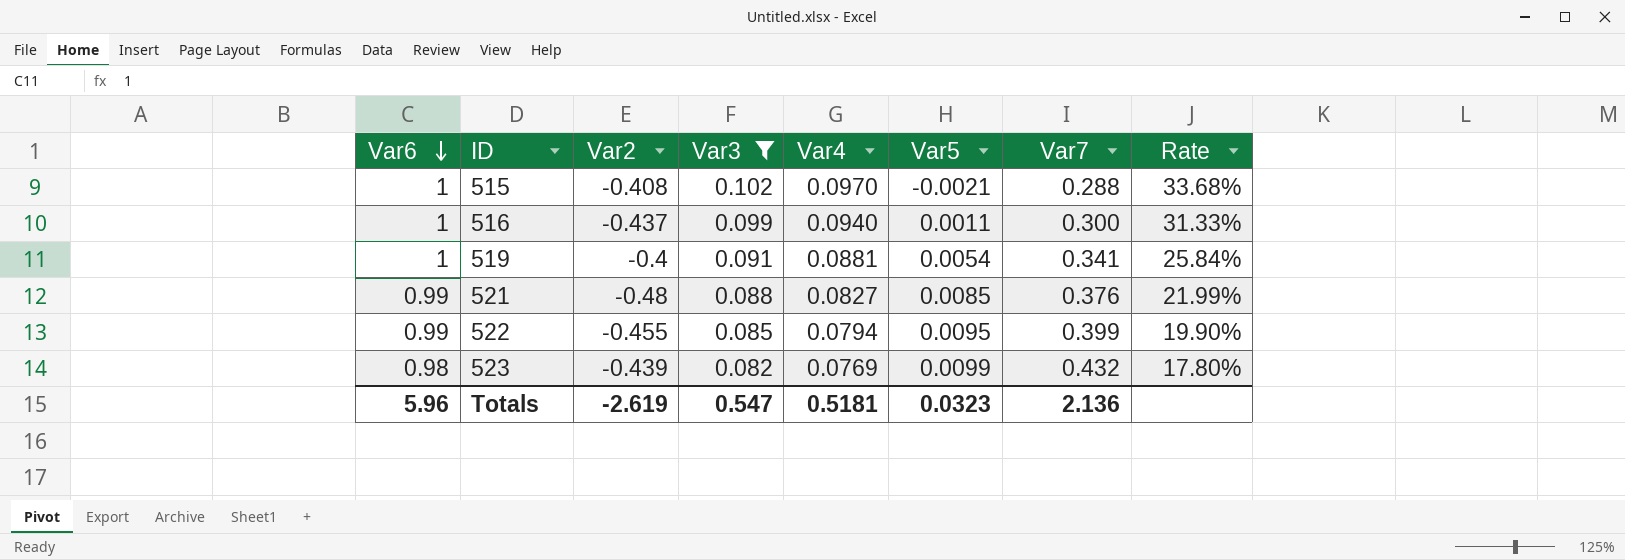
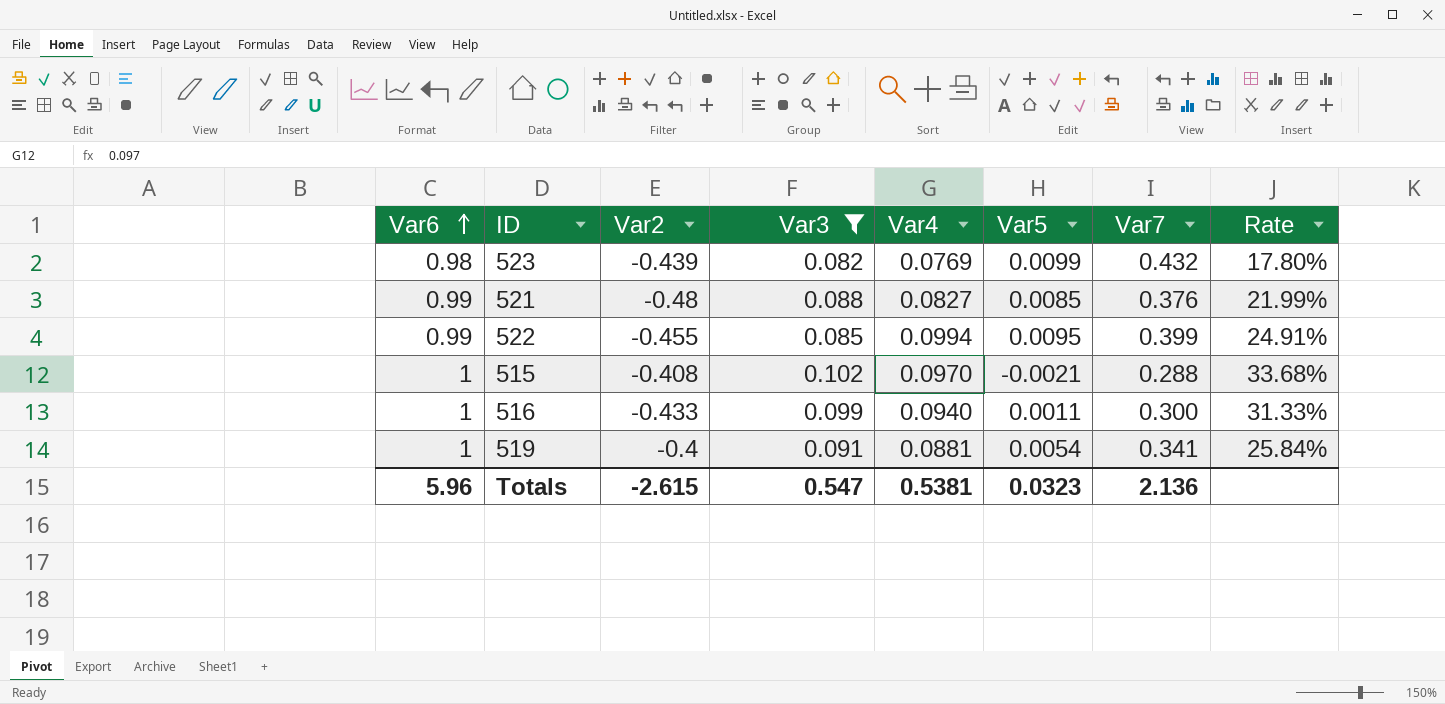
row order: Var6 descending -> Var6 ascending
522 | Var4: 0.0794 -> 0.0994
522 | Rate: 19.90% -> 24.91%
516 | Var2: -0.437 -> -0.433
Totals | Var2: -2.619 -> -2.615
Totals | Var4: 0.5181 -> 0.5381

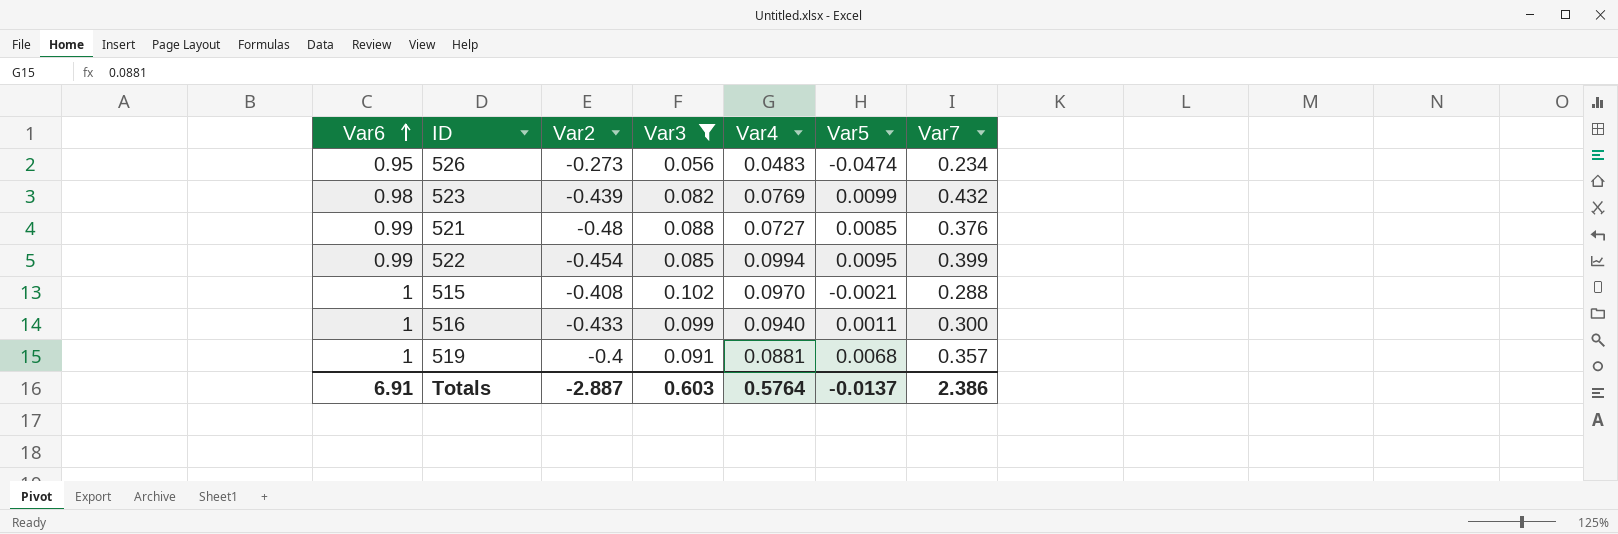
column Rate | formula: [Var4] / [Var7] -> none
row 526: none -> 0.95 | -0.273 | 0.056 | 0.0483 | -0.0474 | 0.234
521 | Var4: 0.0827 -> 0.0727
522 | Var2: -0.455 -> -0.454
519 | Var5: 0.0054 -> 0.0068
519 | Var7: 0.341 -> 0.357
Totals | Var6: 5.96 -> 6.91
Totals | Var2: -2.615 -> -2.887
Totals | Var3: 0.547 -> 0.603
Totals | Var4: 0.5381 -> 0.5764
Totals | Var5: 0.0323 -> -0.0137
Totals | Var7: 2.136 -> 2.386

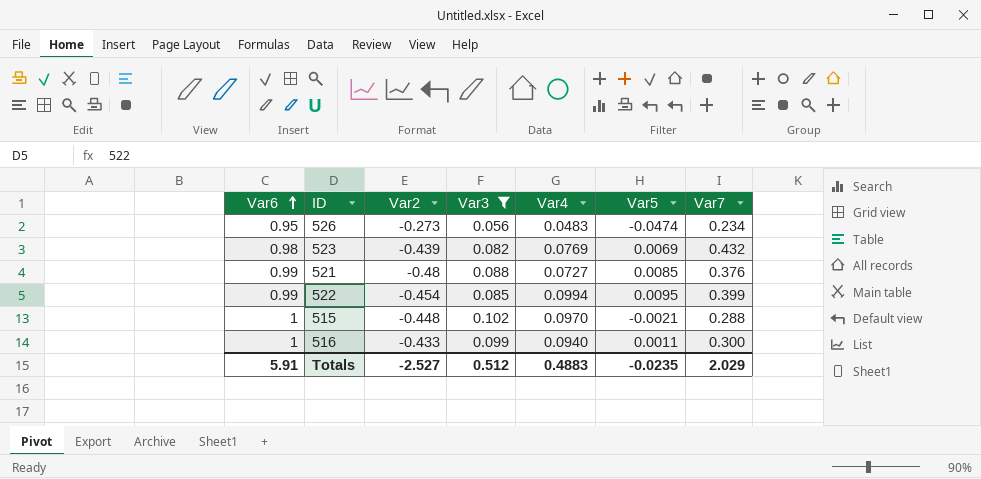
row 519: 1 | -0.4 | 0.091 | 0.0881 | 0.0068 | 0.357 -> none
523 | Var5: 0.0099 -> 0.0069
515 | Var2: -0.408 -> -0.448
Totals | Var6: 6.91 -> 5.91
Totals | Var2: -2.887 -> -2.527
Totals | Var3: 0.603 -> 0.512
Totals | Var4: 0.5764 -> 0.4883
Totals | Var5: -0.0137 -> -0.0235
Totals | Var7: 2.386 -> 2.029

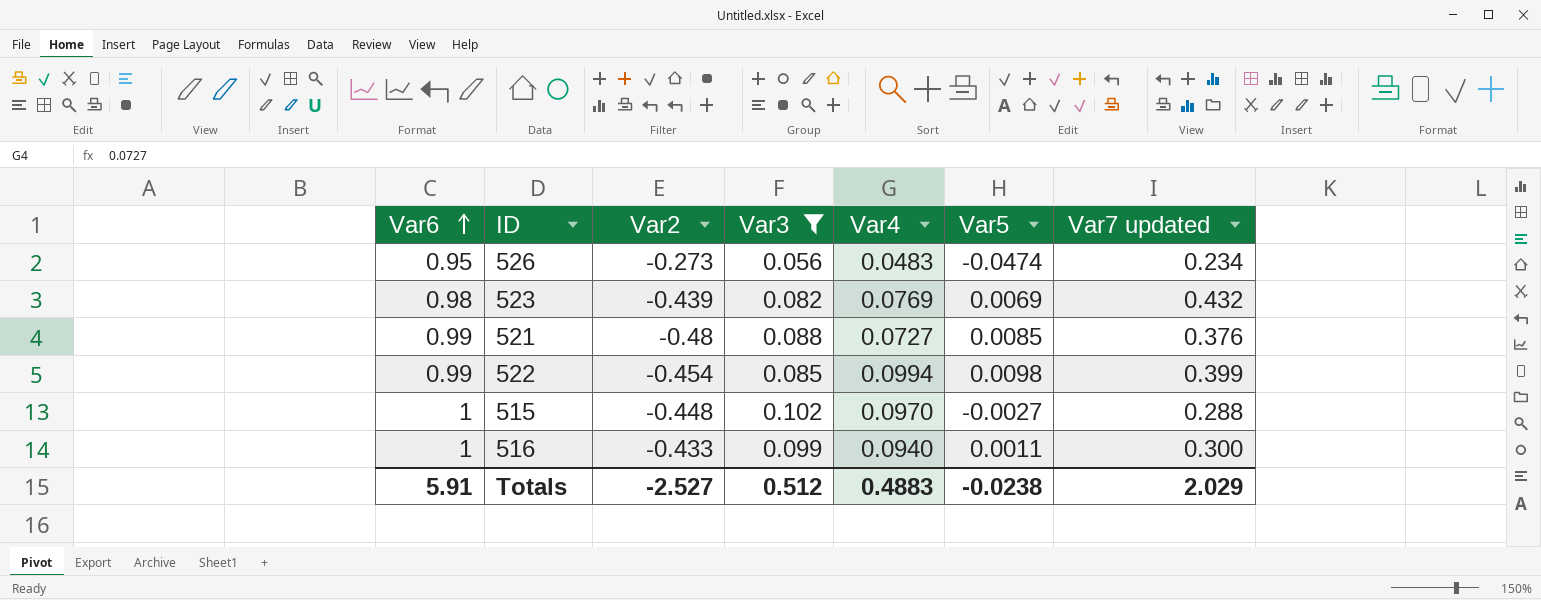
column name: Var7 -> Var7 updated
522 | Var5: 0.0095 -> 0.0098
515 | Var5: -0.0021 -> -0.0027
Totals | Var5: -0.0235 -> -0.0238

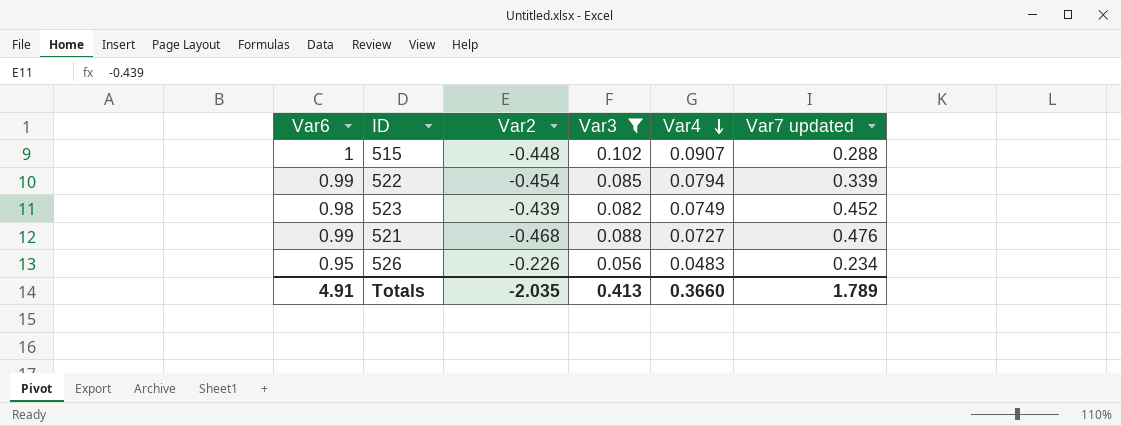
row order: Var6 ascending -> Var4 descending
column Var5 | position: 6 -> none
row 516: 1 | -0.433 | 0.099 | 0.0940 | 0.0011 | 0.300 -> none
515 | Var4: 0.0970 -> 0.0907
522 | Var4: 0.0994 -> 0.0794
522 | Var7 updated: 0.399 -> 0.339
523 | Var4: 0.0769 -> 0.0749
523 | Var7 updated: 0.432 -> 0.452
521 | Var2: -0.48 -> -0.468
521 | Var7 updated: 0.376 -> 0.476
526 | Var2: -0.273 -> -0.226
Totals | Var6: 5.91 -> 4.91
Totals | Var2: -2.527 -> -2.035
Totals | Var3: 0.512 -> 0.413
Totals | Var4: 0.4883 -> 0.3660
Totals | Var7 updated: 2.029 -> 1.789

